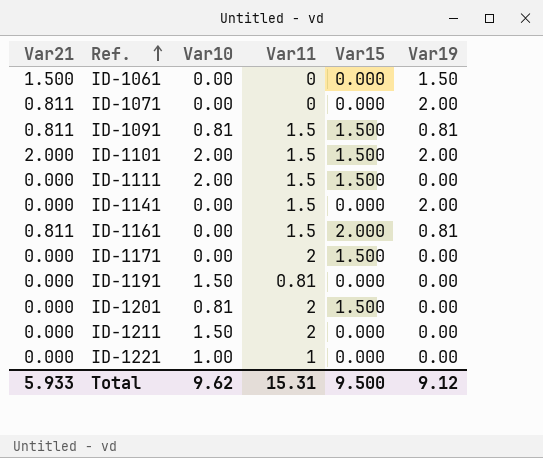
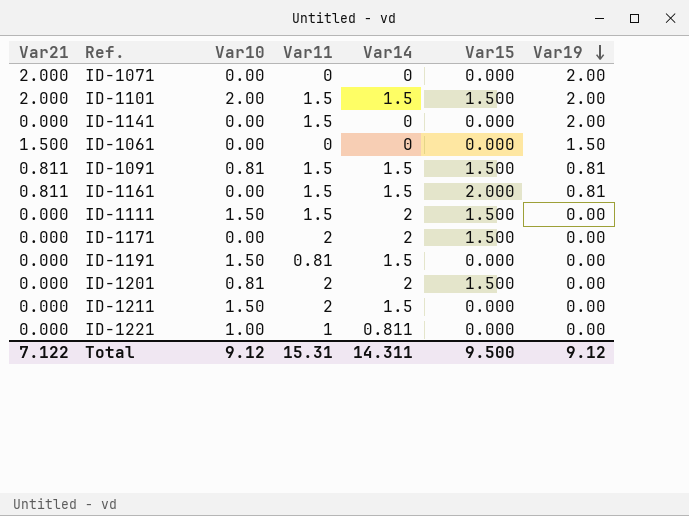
row order: Ref. ascending -> Var19 descending
column Var14 | position: none -> 5
ID-1071 | Var21: 0.811 -> 2.000
ID-1111 | Var10: 2.00 -> 1.50
Total | Var21: 5.933 -> 7.122
Total | Var10: 9.62 -> 9.12

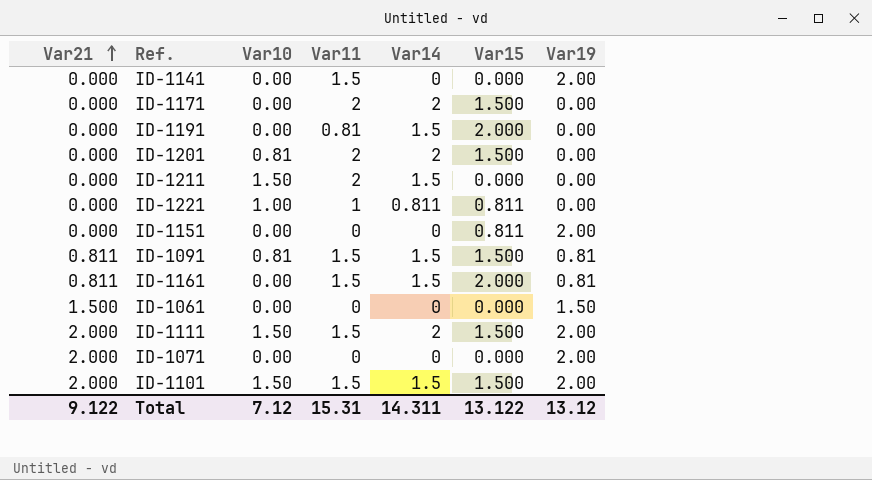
row order: Var19 descending -> Var21 ascending
ID-1191 | Var10: 1.50 -> 0.00
ID-1191 | Var15: 0.000 -> 2.000
ID-1221 | Var15: 0.000 -> 0.811
row ID-1151: none -> 0.000 | 0.00 | 0 | 0 | 0.811 | 2.00
ID-1111 | Var21: 0.000 -> 2.000
ID-1111 | Var19: 0.00 -> 2.00
ID-1101 | Var10: 2.00 -> 1.50
Total | Var21: 7.122 -> 9.122
Total | Var10: 9.12 -> 7.12
Total | Var15: 9.500 -> 13.122
Total | Var19: 9.12 -> 13.12

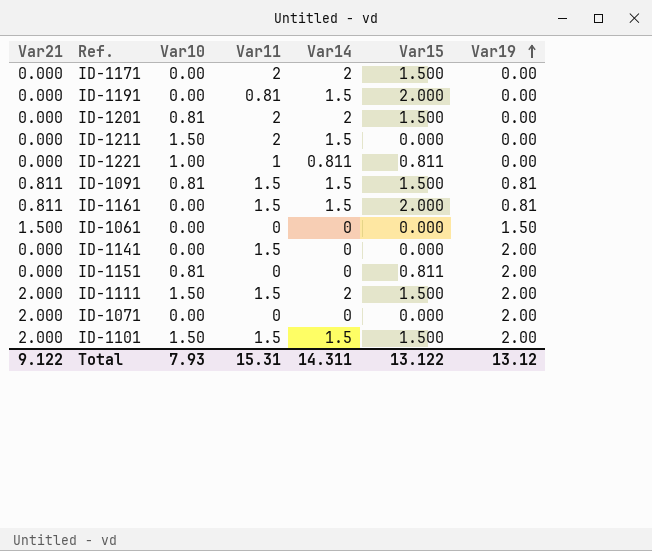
row order: Var21 ascending -> Var19 ascending
ID-1151 | Var10: 0.00 -> 0.81
Total | Var10: 7.12 -> 7.93

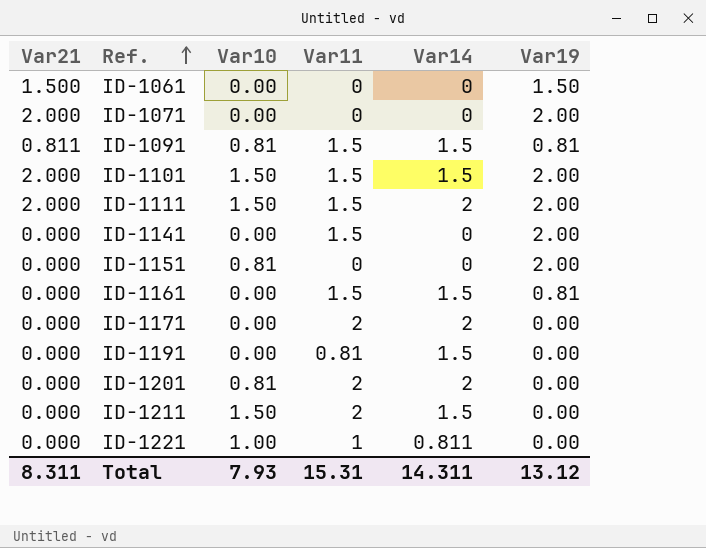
row order: Var19 ascending -> Ref. ascending
column Var15 | position: 6 -> none
ID-1161 | Var21: 0.811 -> 0.000
Total | Var21: 9.122 -> 8.311

